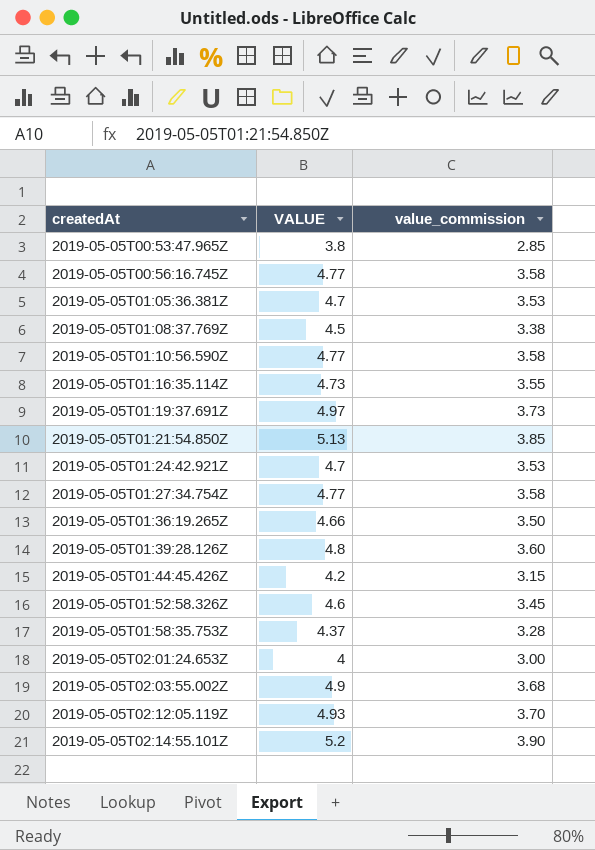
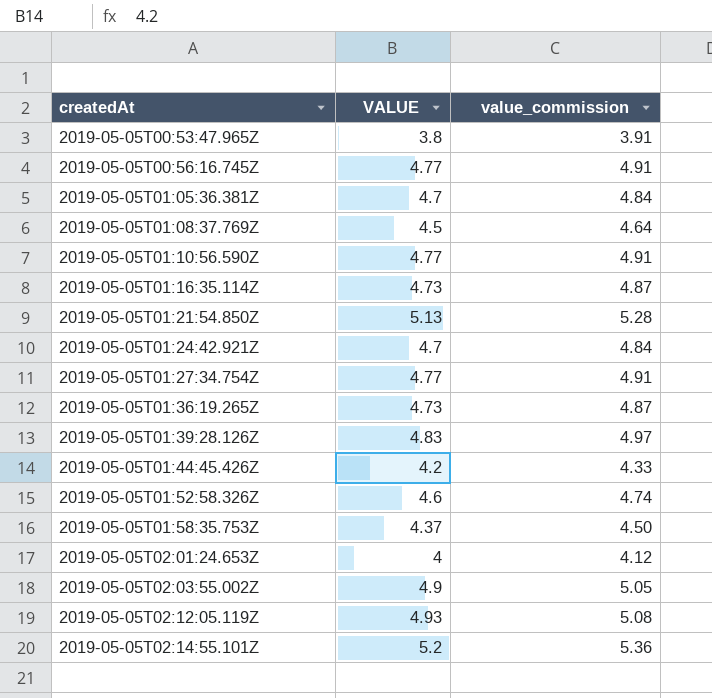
column value_commission | formula: [VALUE] * 0.75 -> [VALUE] * 1.03
row 2019-05-05T01:19:37.691Z: 4.97 | 3.73 -> none
2019-05-05T01:36:19.265Z | VALUE: 4.66 -> 4.73
2019-05-05T01:39:28.126Z | VALUE: 4.8 -> 4.83

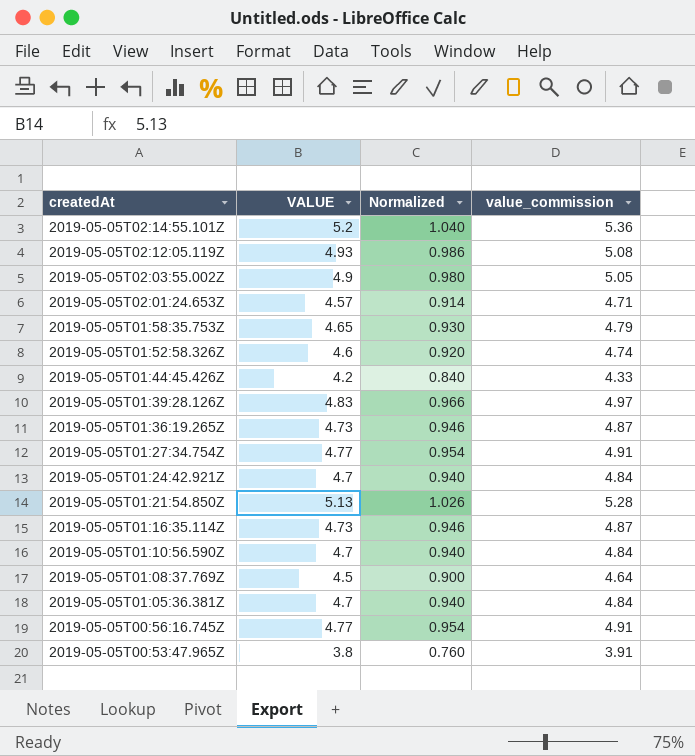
row order: createdAt ascending -> createdAt descending
column Normalized | formula: none -> [VALUE] * 0.2
2019-05-05T02:01:24.653Z | VALUE: 4 -> 4.57
2019-05-05T02:01:24.653Z | value_commission: 4.12 -> 4.71
2019-05-05T01:58:35.753Z | VALUE: 4.37 -> 4.65
2019-05-05T01:58:35.753Z | value_commission: 4.50 -> 4.79
2019-05-05T01:10:56.590Z | VALUE: 4.77 -> 4.7
2019-05-05T01:10:56.590Z | value_commission: 4.91 -> 4.84

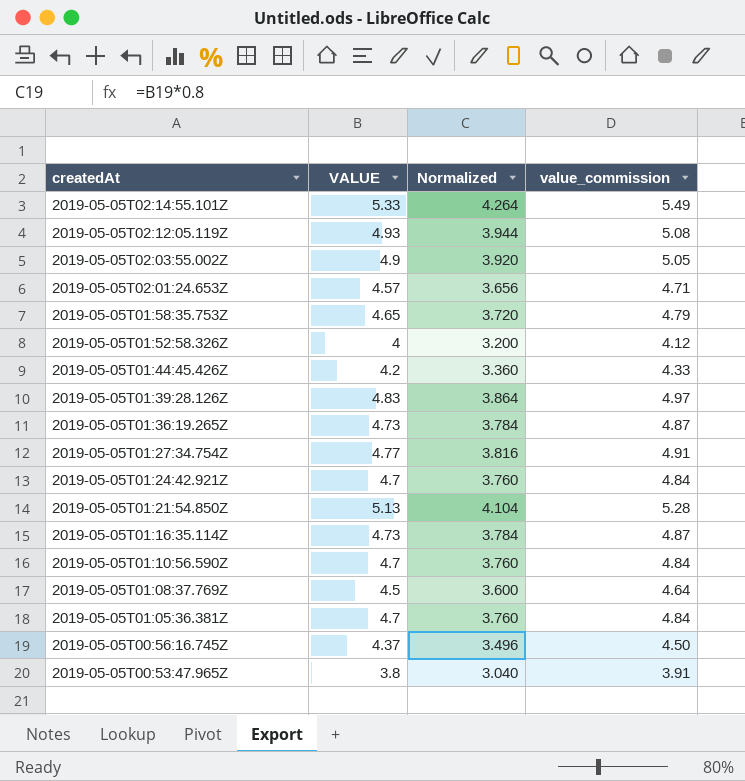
column Normalized | formula: [VALUE] * 0.2 -> [VALUE] * 0.8
2019-05-05T02:14:55.101Z | VALUE: 5.2 -> 5.33
2019-05-05T02:14:55.101Z | value_commission: 5.36 -> 5.49
2019-05-05T01:52:58.326Z | VALUE: 4.6 -> 4
2019-05-05T01:52:58.326Z | value_commission: 4.74 -> 4.12
2019-05-05T00:56:16.745Z | VALUE: 4.77 -> 4.37
2019-05-05T00:56:16.745Z | value_commission: 4.91 -> 4.50

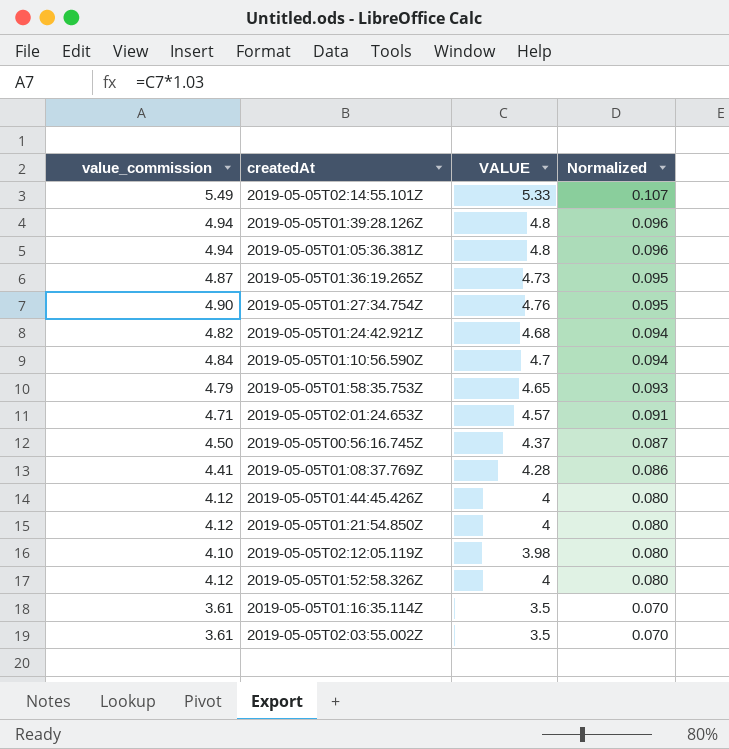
row order: createdAt descending -> Normalized descending
column value_commission | position: 4 -> 1
column Normalized | formula: [VALUE] * 0.8 -> [VALUE] * 0.02
row 2019-05-05T00:53:47.965Z: 3.8 | 3.040 | 3.91 -> none
2019-05-05T01:39:28.126Z | value_commission: 4.97 -> 4.94
2019-05-05T01:39:28.126Z | VALUE: 4.83 -> 4.8
2019-05-05T01:05:36.381Z | value_commission: 4.84 -> 4.94
2019-05-05T01:05:36.381Z | VALUE: 4.7 -> 4.8
2019-05-05T01:27:34.754Z | value_commission: 4.91 -> 4.90
2019-05-05T01:27:34.754Z | VALUE: 4.77 -> 4.76
2019-05-05T01:24:42.921Z | value_commission: 4.84 -> 4.82
2019-05-05T01:24:42.921Z | VALUE: 4.7 -> 4.68
2019-05-05T01:08:37.769Z | value_commission: 4.64 -> 4.41
2019-05-05T01:08:37.769Z | VALUE: 4.5 -> 4.28
2019-05-05T01:44:45.426Z | value_commission: 4.33 -> 4.12
2019-05-05T01:44:45.426Z | VALUE: 4.2 -> 4
2019-05-05T01:21:54.850Z | value_commission: 5.28 -> 4.12
2019-05-05T01:21:54.850Z | VALUE: 5.13 -> 4
2019-05-05T02:12:05.119Z | value_commission: 5.08 -> 4.10
2019-05-05T02:12:05.119Z | VALUE: 4.93 -> 3.98
2019-05-05T01:16:35.114Z | value_commission: 4.87 -> 3.61
2019-05-05T01:16:35.114Z | VALUE: 4.73 -> 3.5
2019-05-05T02:03:55.002Z | value_commission: 5.05 -> 3.61
2019-05-05T02:03:55.002Z | VALUE: 4.9 -> 3.5

